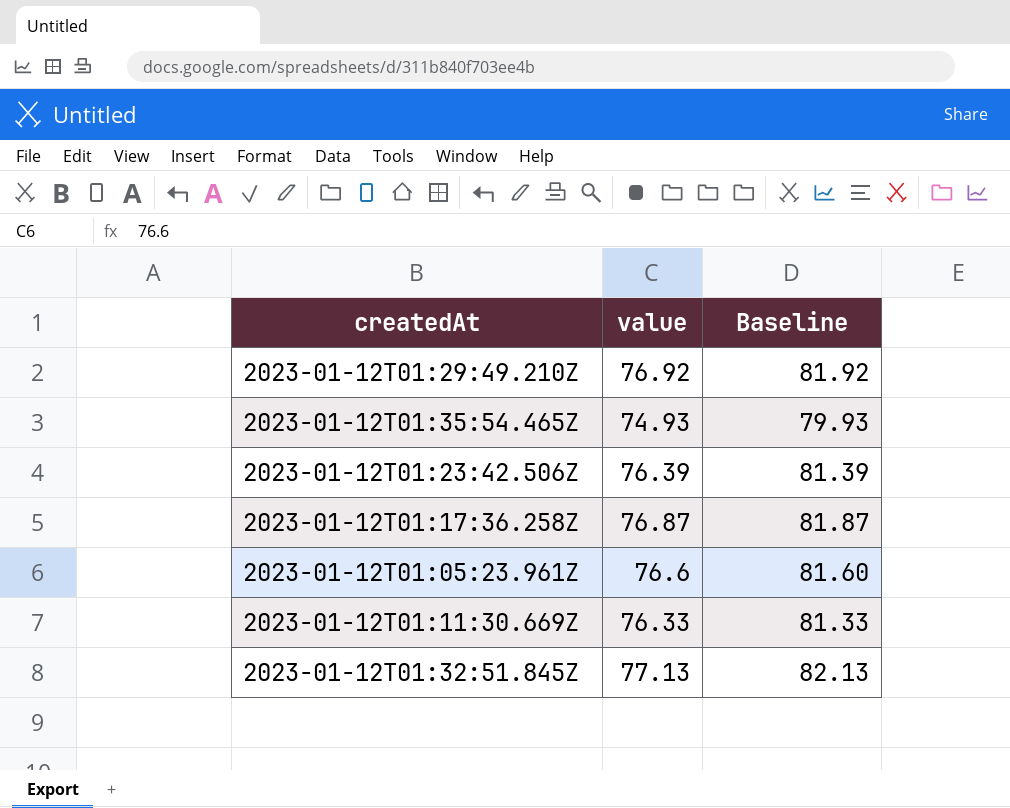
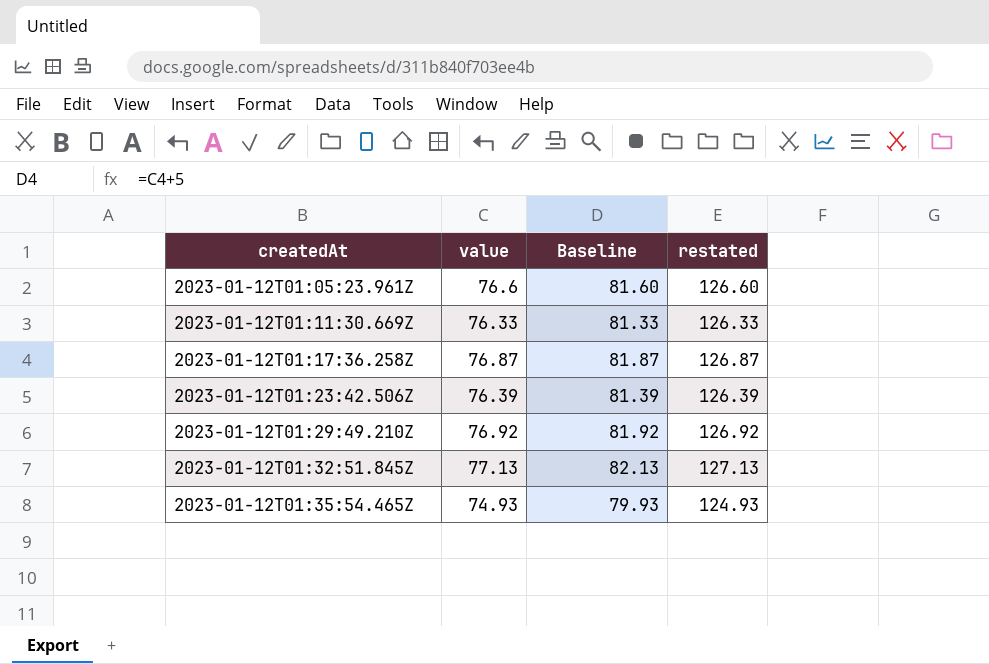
row order: none -> createdAt ascending
column restated | formula: none -> [value] + 50

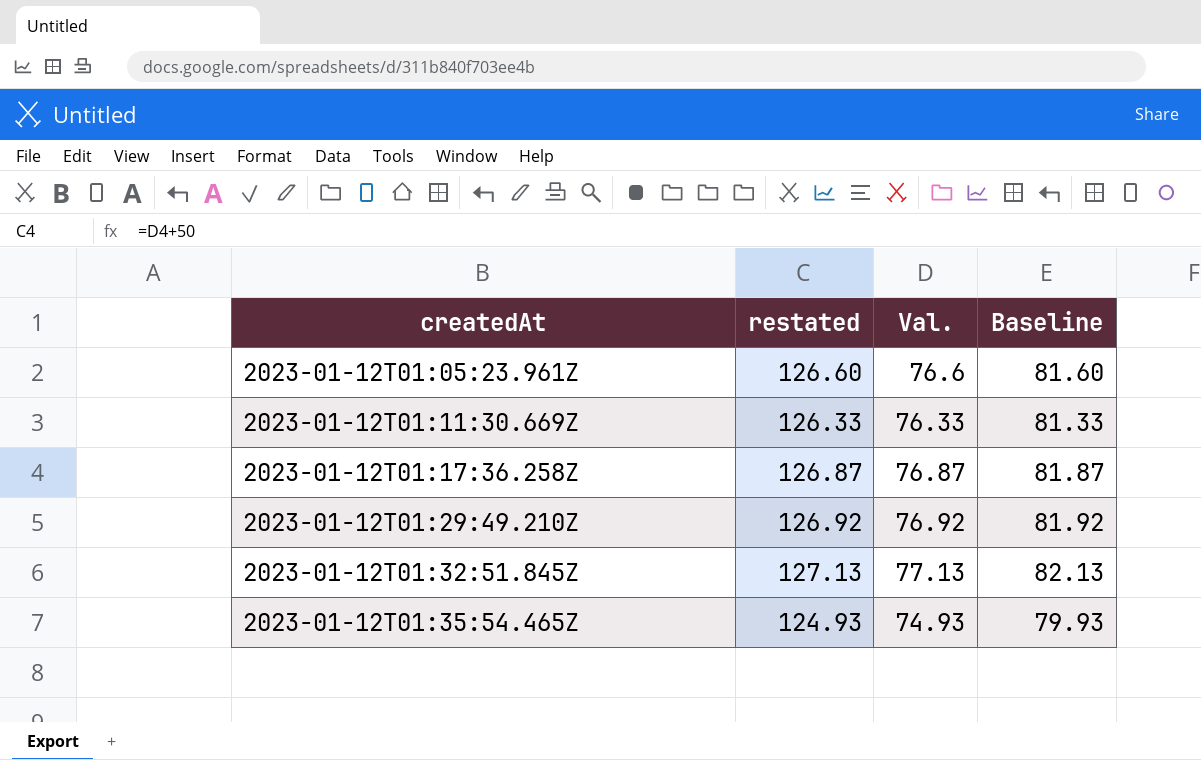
column restated | position: 4 -> 2
column name: value -> Val.
row 2023-01-12T01:23:42.506Z: 76.39 | 81.39 | 126.39 -> none

